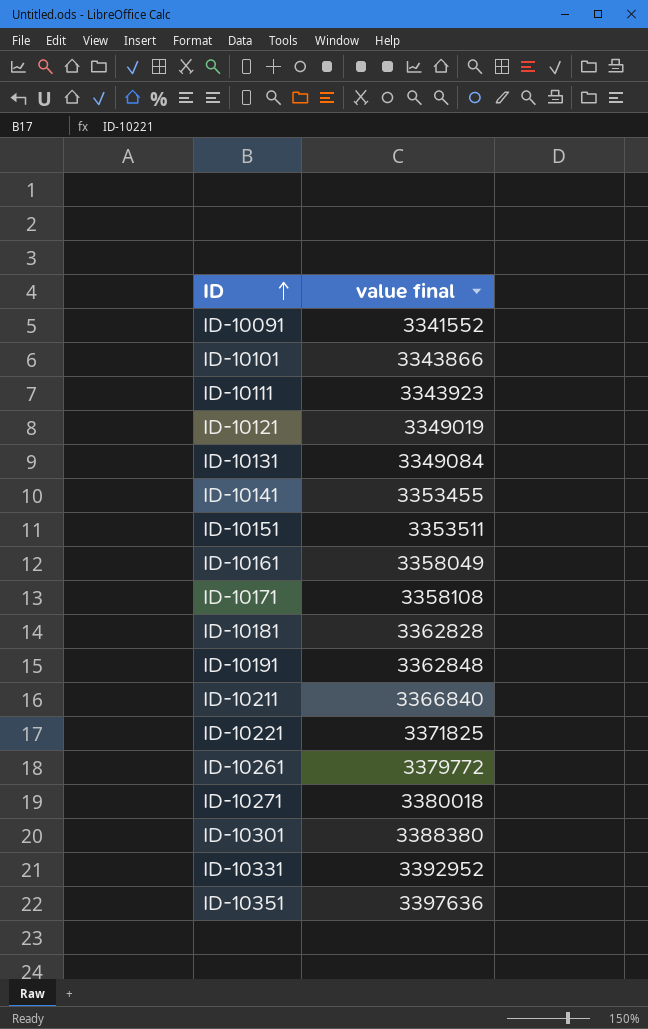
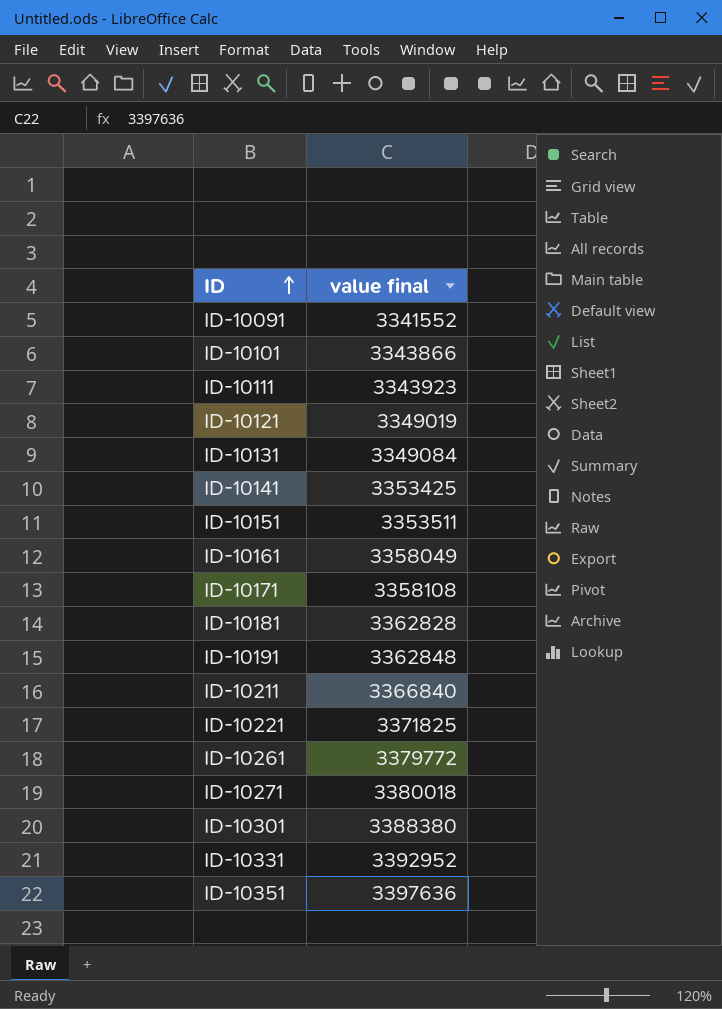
ID-10141 | value final: 3353455 -> 3353425

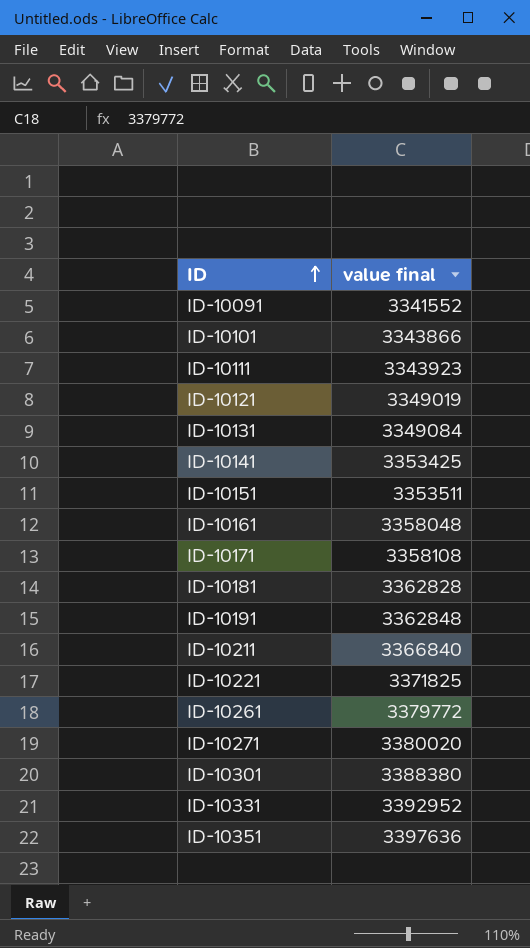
ID-10161 | value final: 3358049 -> 3358048
ID-10271 | value final: 3380018 -> 3380020

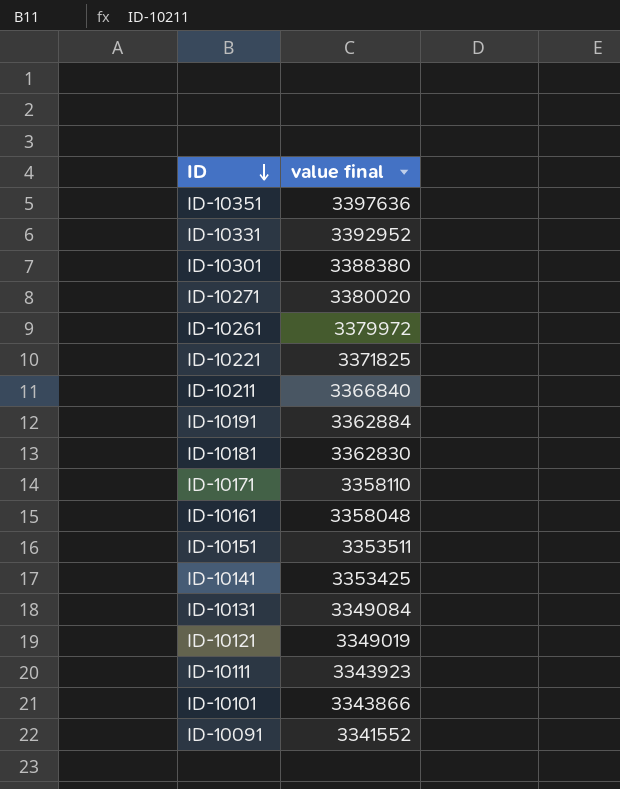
row order: ID ascending -> ID descending
ID-10261 | value final: 3379772 -> 3379972
ID-10191 | value final: 3362848 -> 3362884
ID-10181 | value final: 3362828 -> 3362830
ID-10171 | value final: 3358108 -> 3358110

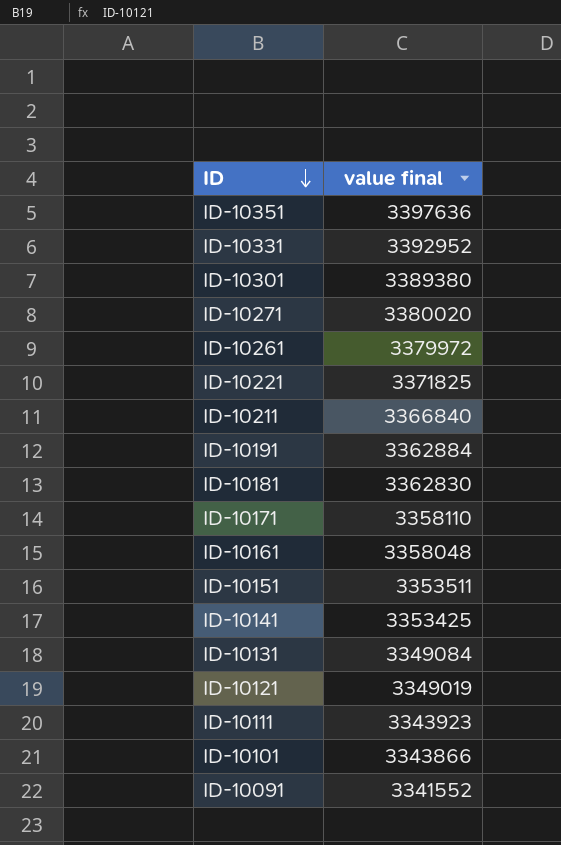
ID-10301 | value final: 3388380 -> 3389380

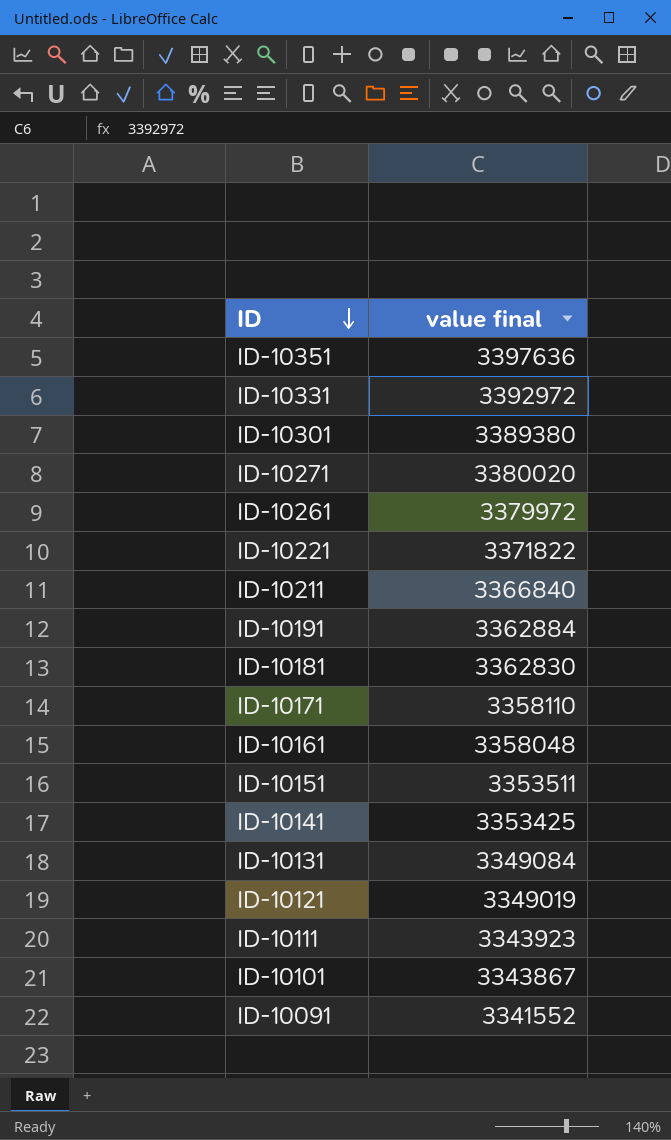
ID-10331 | value final: 3392952 -> 3392972
ID-10221 | value final: 3371825 -> 3371822
ID-10101 | value final: 3343866 -> 3343867

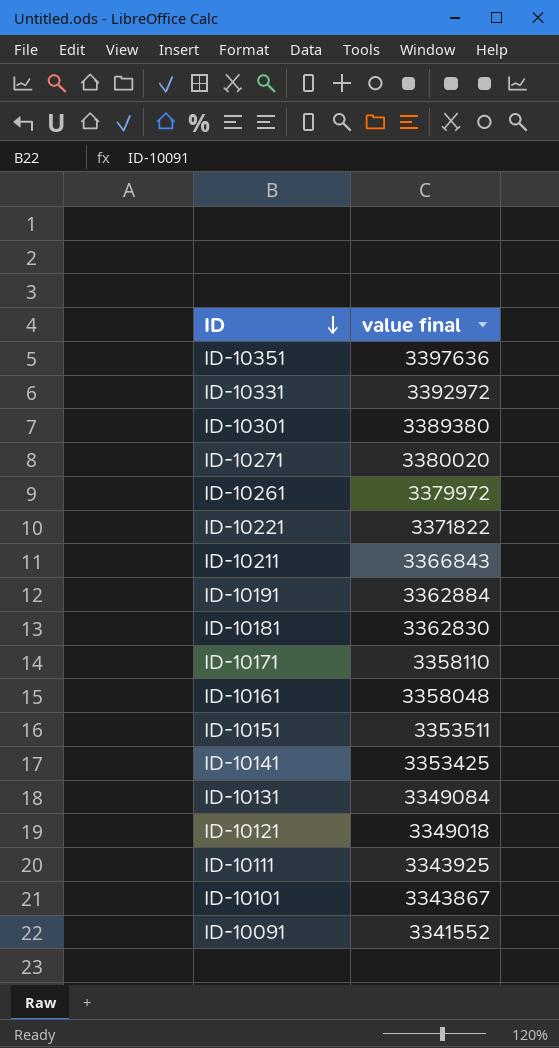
ID-10211 | value final: 3366840 -> 3366843
ID-10121 | value final: 3349019 -> 3349018
ID-10111 | value final: 3343923 -> 3343925

